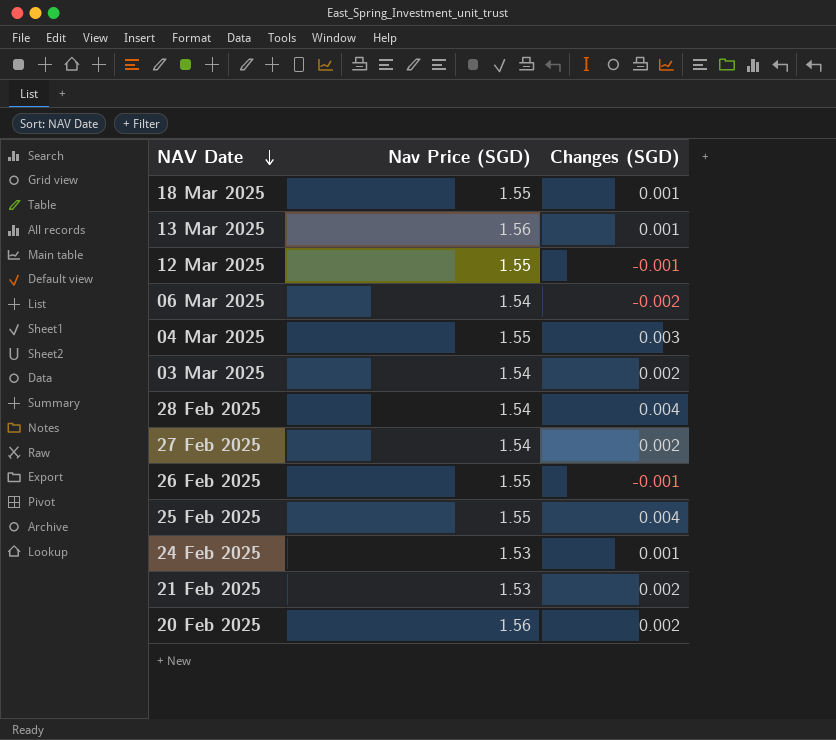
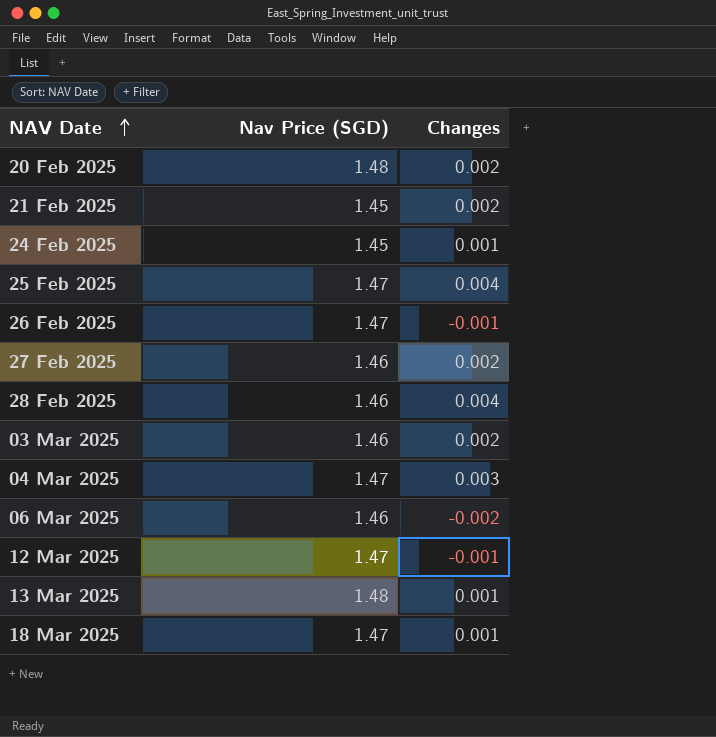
row order: NAV Date descending -> NAV Date ascending
column name: Changes (SGD) -> Changes
20 Feb 2025 | Nav Price (SGD): 1.56 -> 1.48
21 Feb 2025 | Nav Price (SGD): 1.53 -> 1.45
24 Feb 2025 | Nav Price (SGD): 1.53 -> 1.45
25 Feb 2025 | Nav Price (SGD): 1.55 -> 1.47
26 Feb 2025 | Nav Price (SGD): 1.55 -> 1.47
27 Feb 2025 | Nav Price (SGD): 1.54 -> 1.46
28 Feb 2025 | Nav Price (SGD): 1.54 -> 1.46
03 Mar 2025 | Nav Price (SGD): 1.54 -> 1.46
04 Mar 2025 | Nav Price (SGD): 1.55 -> 1.47
06 Mar 2025 | Nav Price (SGD): 1.54 -> 1.46
12 Mar 2025 | Nav Price (SGD): 1.55 -> 1.47
13 Mar 2025 | Nav Price (SGD): 1.56 -> 1.48
18 Mar 2025 | Nav Price (SGD): 1.55 -> 1.47

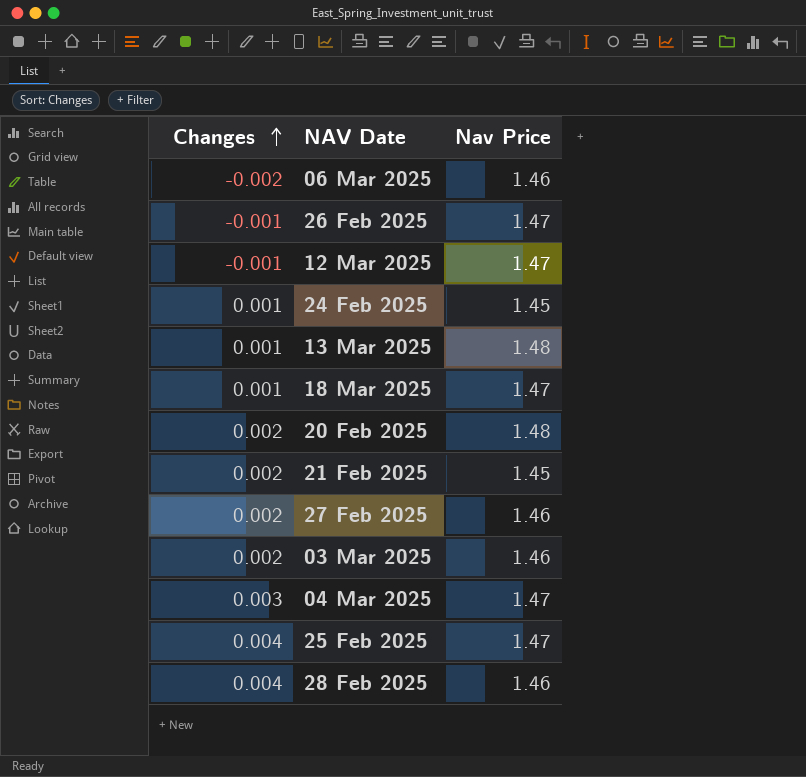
row order: NAV Date ascending -> Changes ascending
column Changes | position: 3 -> 1
column name: Nav Price (SGD) -> Nav Price

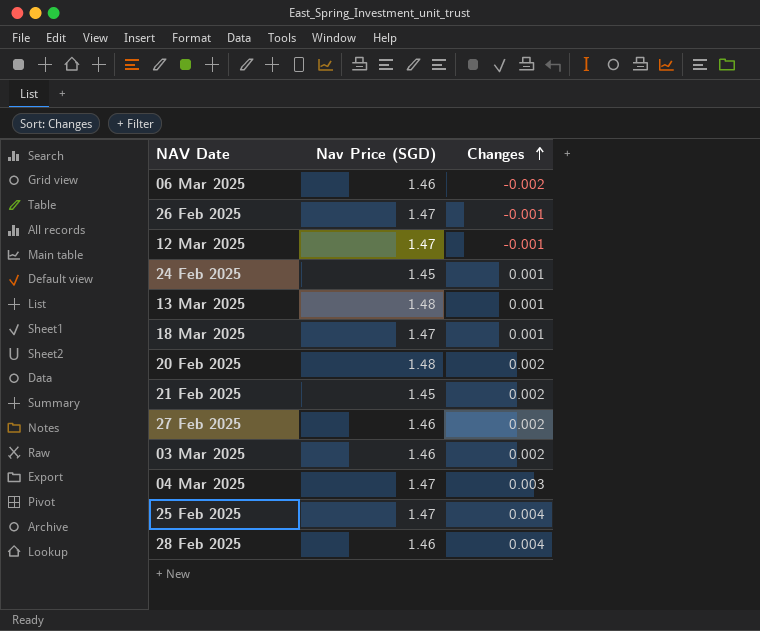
column name: Nav Price -> Nav Price (SGD)
column Changes | position: 1 -> 3

